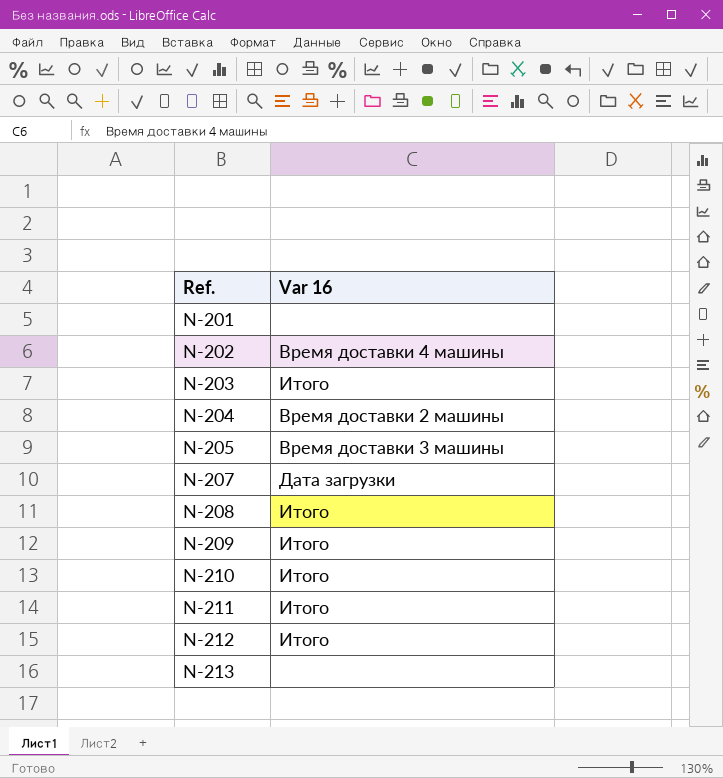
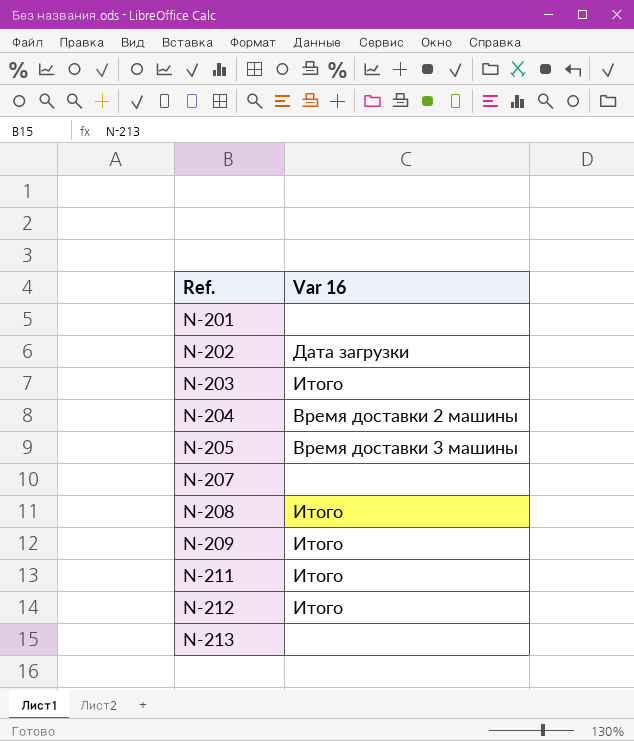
row N-210: Итого -> none
N-202 | Var 16: Время доставки 4 машины -> Дата загрузки
N-207 | Var 16: Дата загрузки -> none

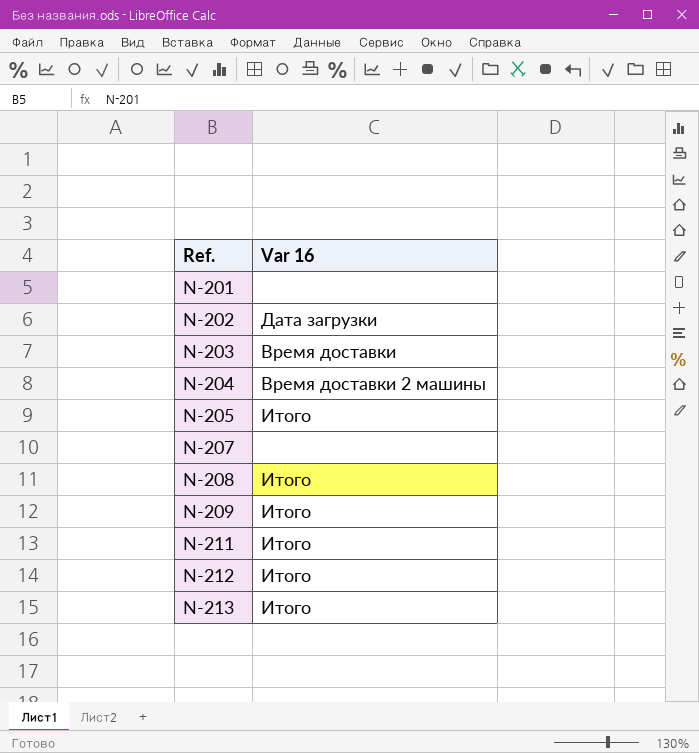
N-203 | Var 16: Итого -> Время доставки
N-205 | Var 16: Время доставки 3 машины -> Итого
N-213 | Var 16: none -> Итого

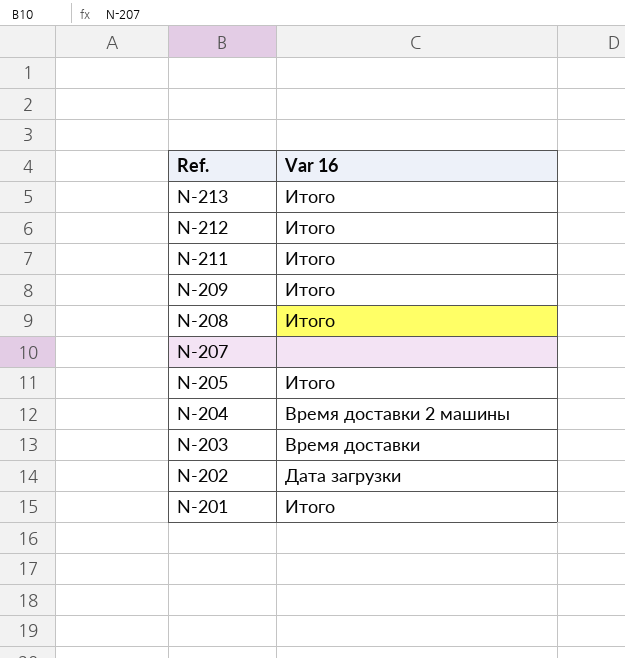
row order: Ref. ascending -> Ref. descending
N-201 | Var 16: none -> Итого

